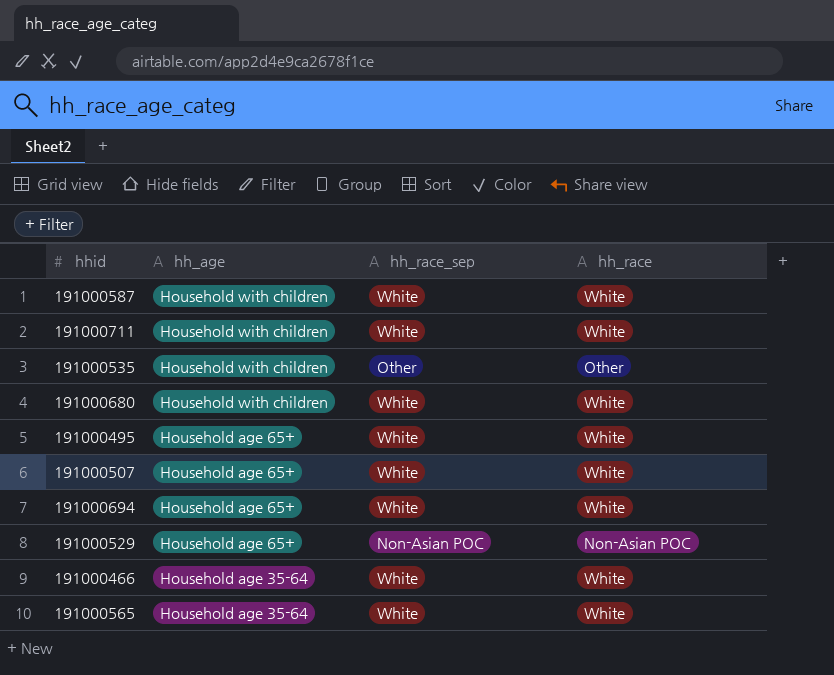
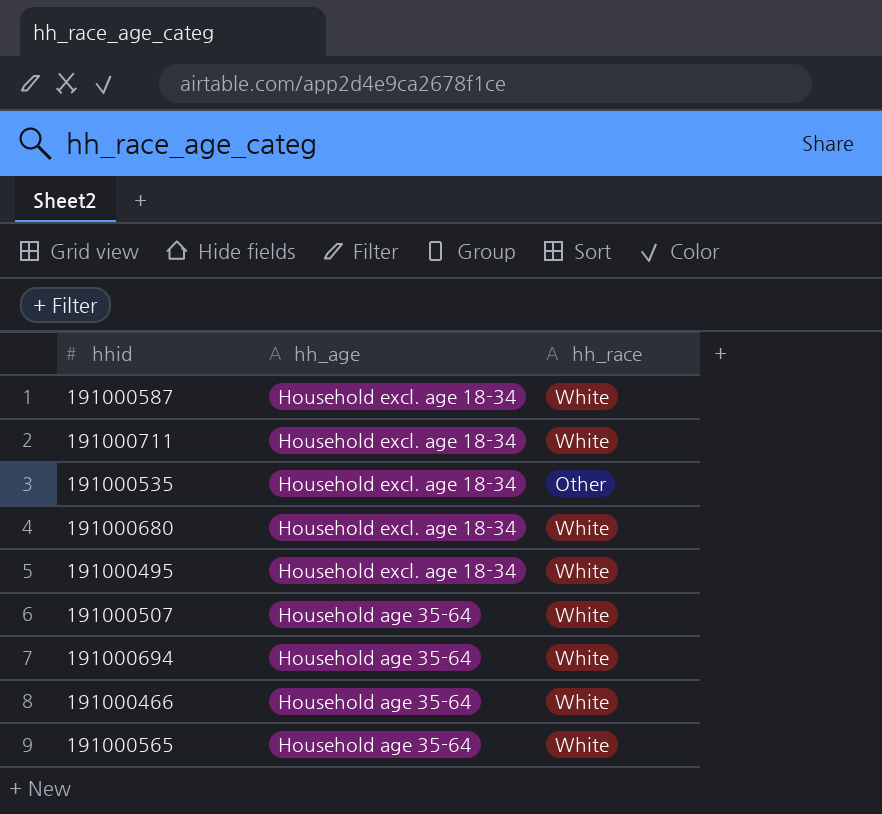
column hh_race_sep | position: 3 -> none
row 191000529: Household age 65+ | Non-Asian POC | Non-Asian POC -> none
191000587 | hh_age: Household with children -> Household excl. age 18-34
191000711 | hh_age: Household with children -> Household excl. age 18-34
191000535 | hh_age: Household with children -> Household excl. age 18-34
191000680 | hh_age: Household with children -> Household excl. age 18-34
191000495 | hh_age: Household age 65+ -> Household excl. age 18-34
191000507 | hh_age: Household age 65+ -> Household age 35-64
191000694 | hh_age: Household age 65+ -> Household age 35-64

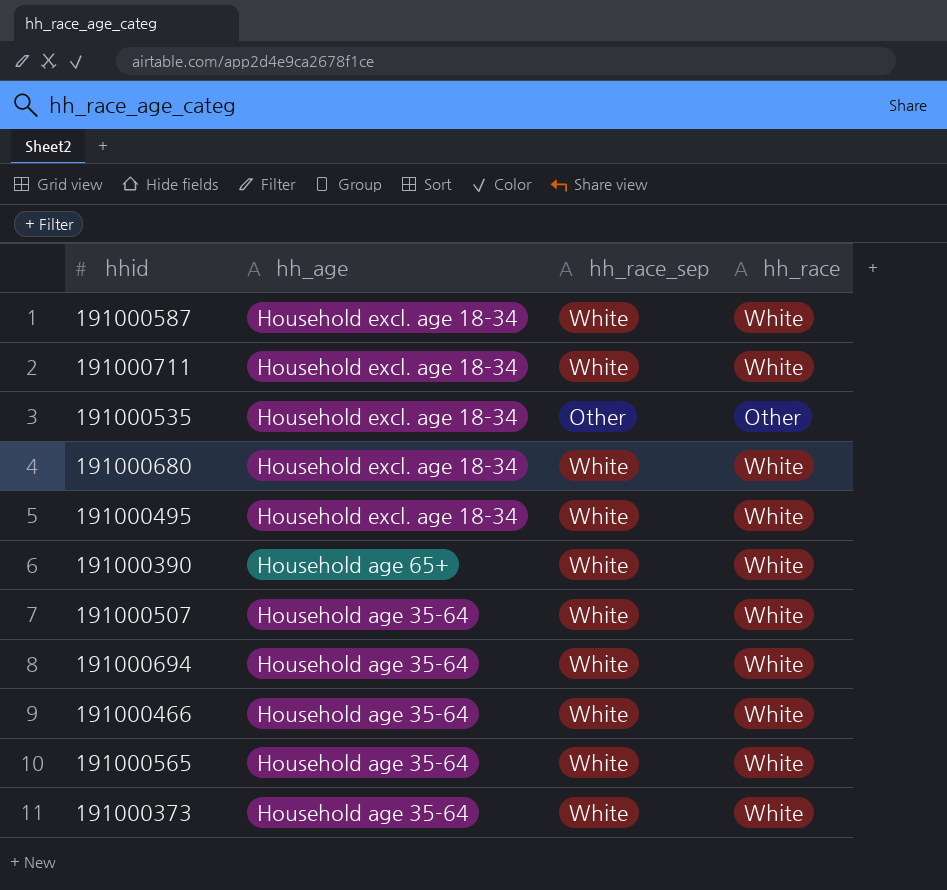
column hh_race_sep | position: none -> 3
row 191000390: none -> Household age 65+ | White | White
row 191000373: none -> Household age 35-64 | White | White

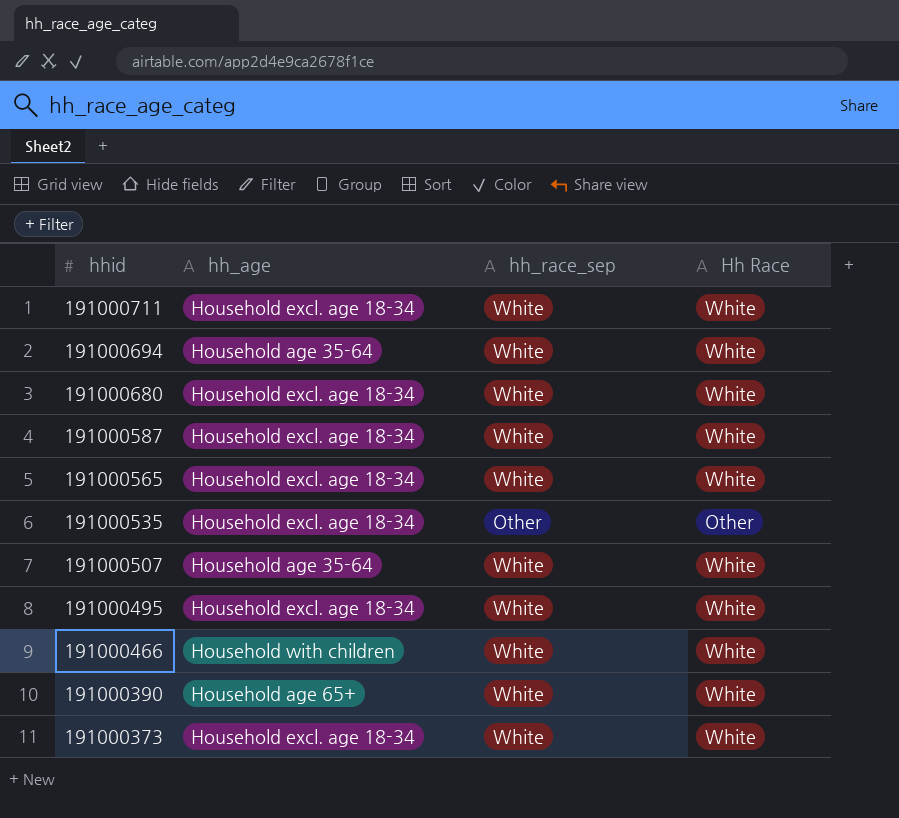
row order: hh_age descending -> hhid descending
column name: hh_race -> Hh Race
191000565 | hh_age: Household age 35-64 -> Household excl. age 18-34
191000466 | hh_age: Household age 35-64 -> Household with children
191000373 | hh_age: Household age 35-64 -> Household excl. age 18-34

